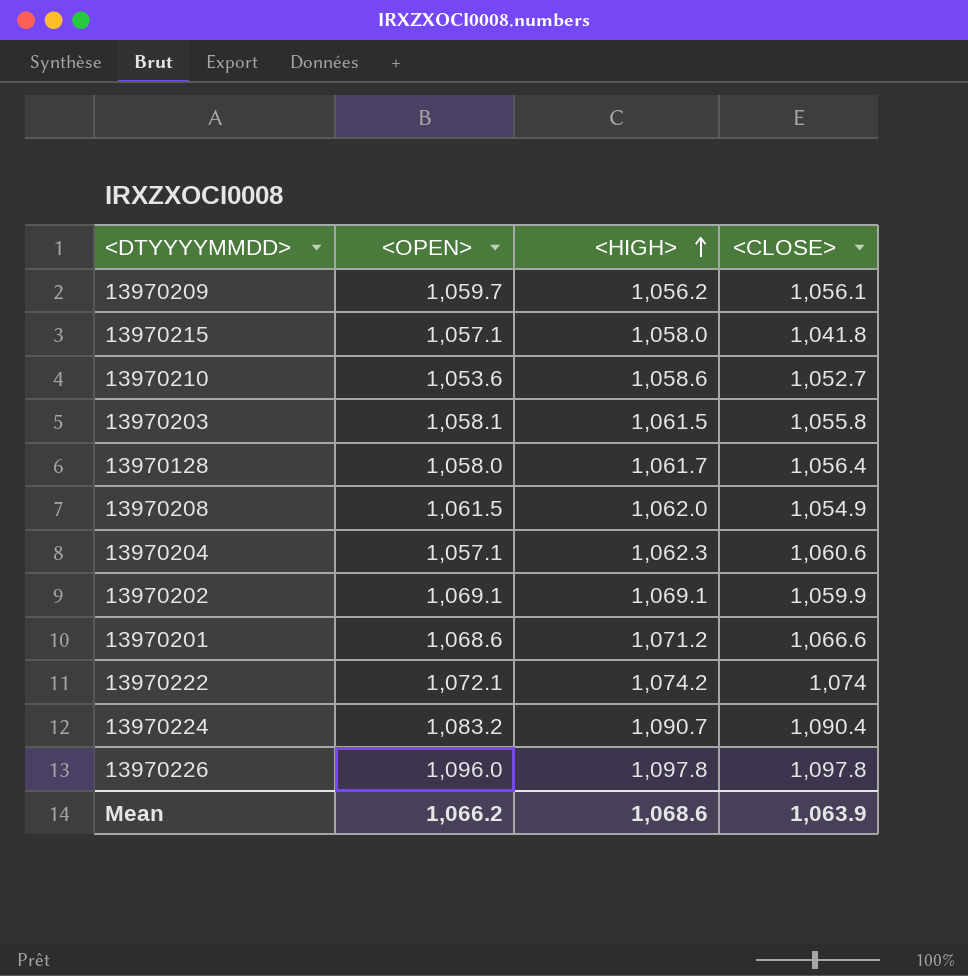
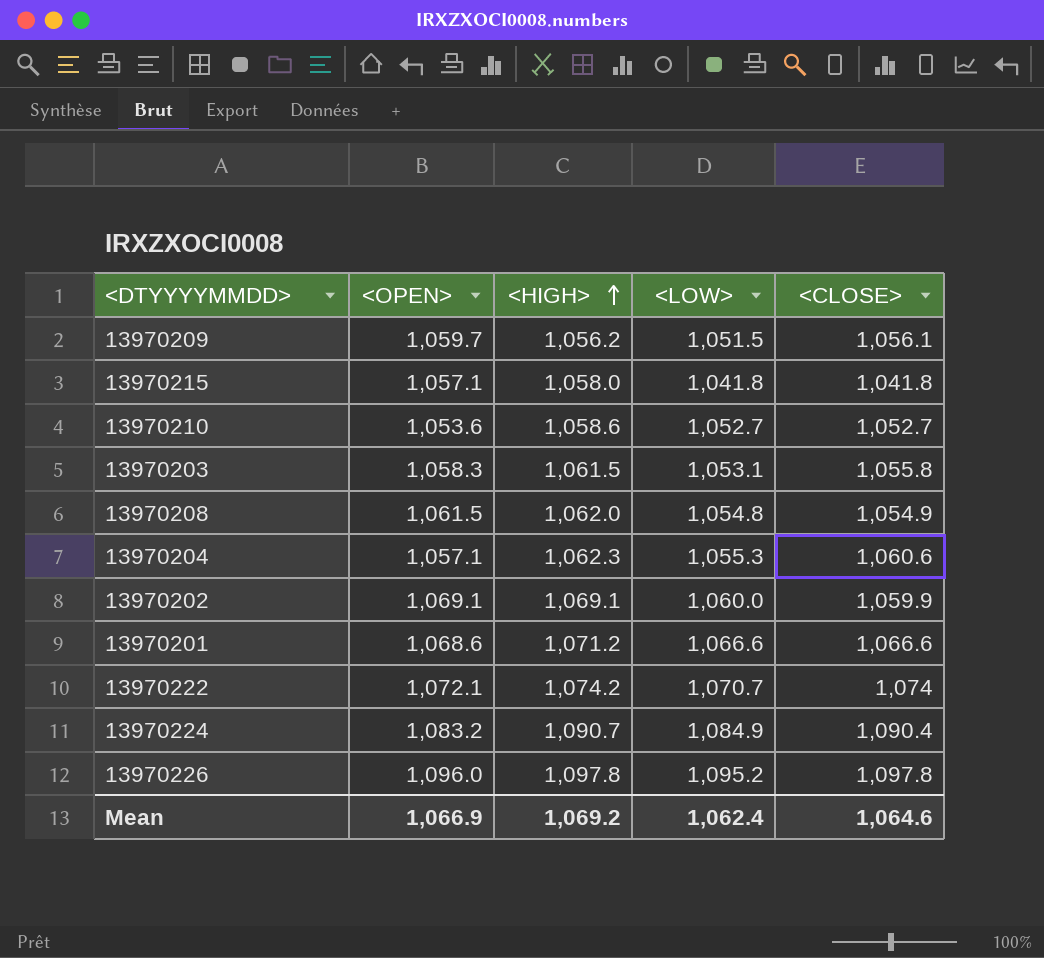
column <LOW> | position: none -> 4
row 13970128: 1,058.0 | 1,061.7 | 1,056.4 -> none
13970203 | <OPEN>: 1,058.1 -> 1,058.3
Mean | <OPEN>: 1,066.2 -> 1,066.9
Mean | <HIGH>: 1,068.6 -> 1,069.2
Mean | <CLOSE>: 1,063.9 -> 1,064.6

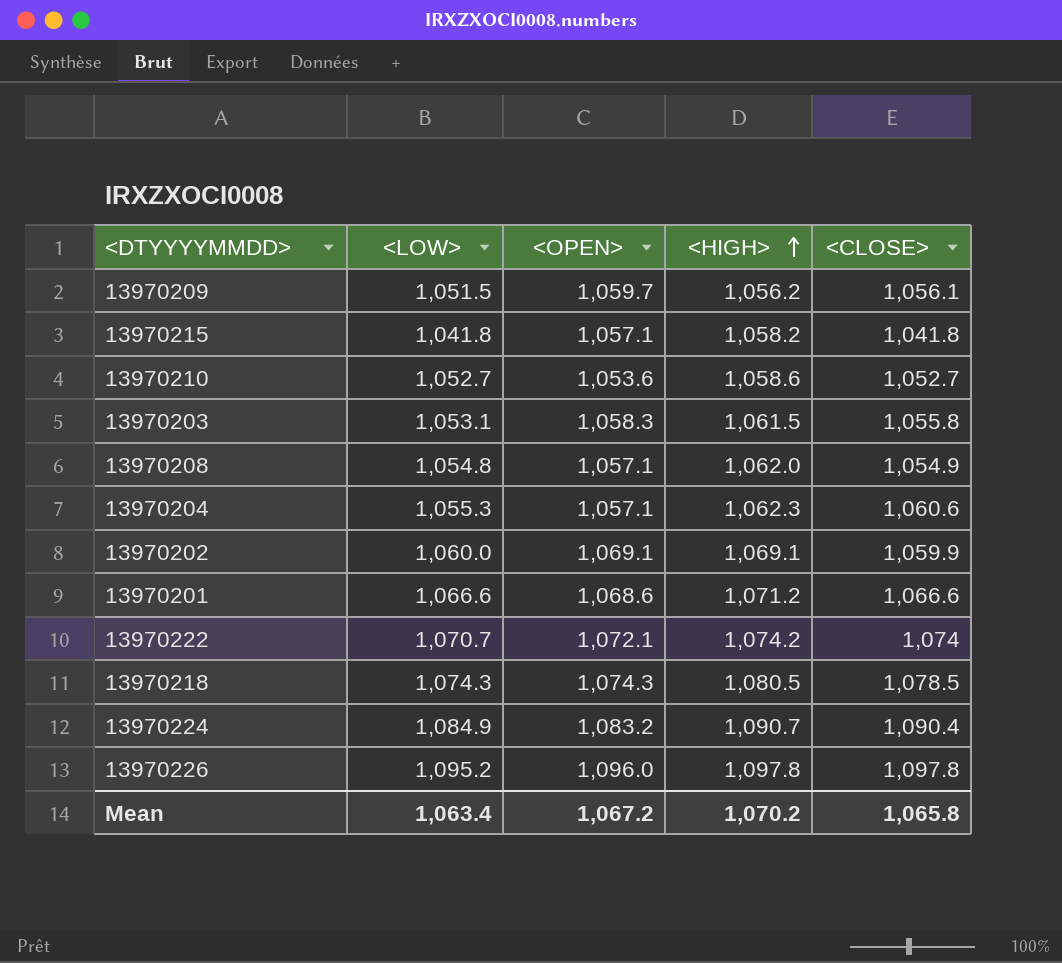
column <LOW> | position: 4 -> 2
13970215 | <HIGH>: 1,058.0 -> 1,058.2
13970208 | <OPEN>: 1,061.5 -> 1,057.1
row 13970218: none -> 1,074.3 | 1,074.3 | 1,080.5 | 1,078.5
Mean | <LOW>: 1,062.4 -> 1,063.4
Mean | <OPEN>: 1,066.9 -> 1,067.2
Mean | <HIGH>: 1,069.2 -> 1,070.2
Mean | <CLOSE>: 1,064.6 -> 1,065.8

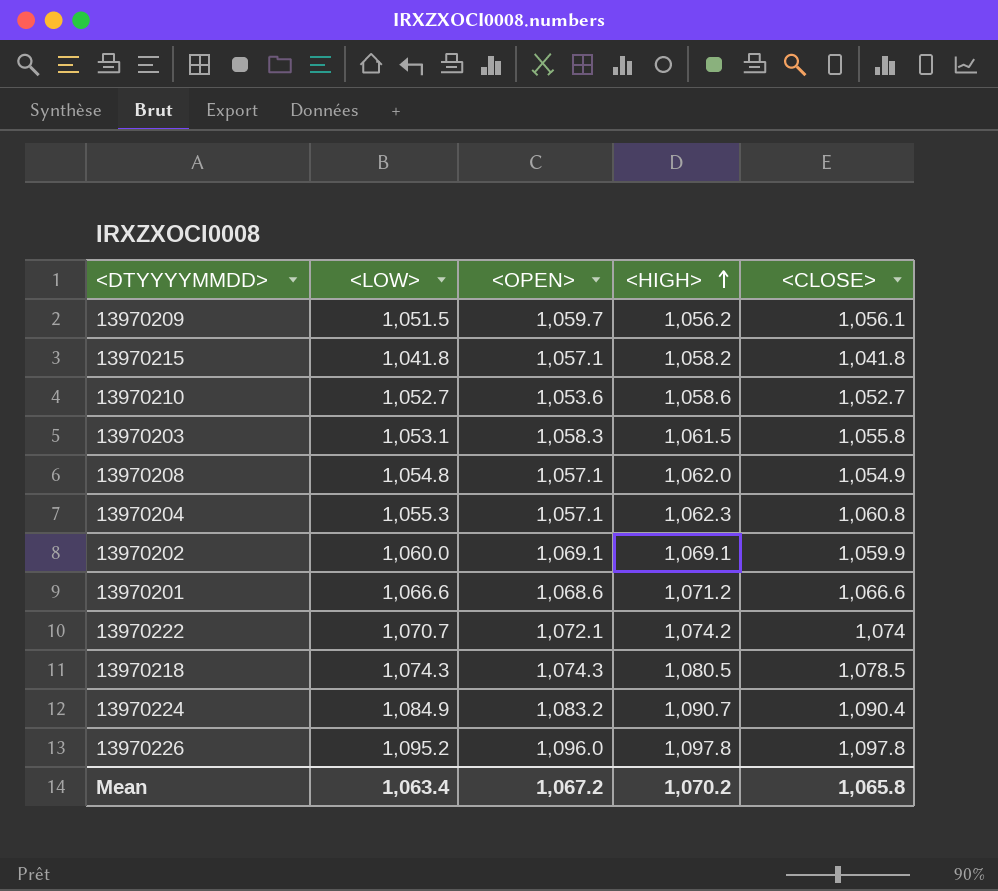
13970204 | <CLOSE>: 1,060.6 -> 1,060.8

